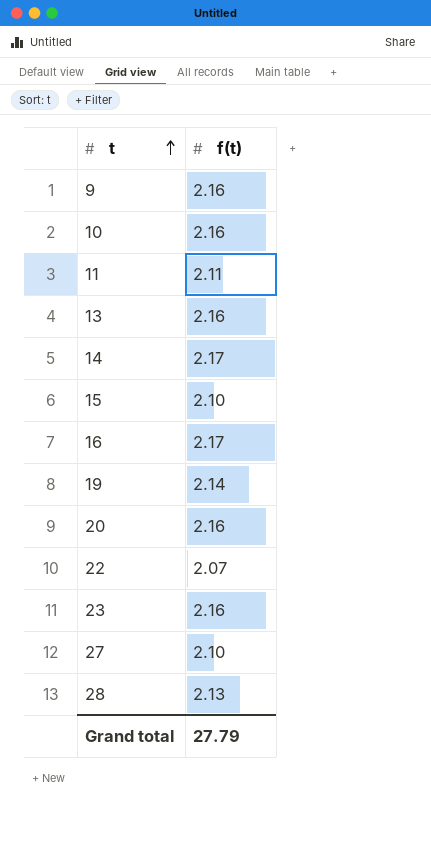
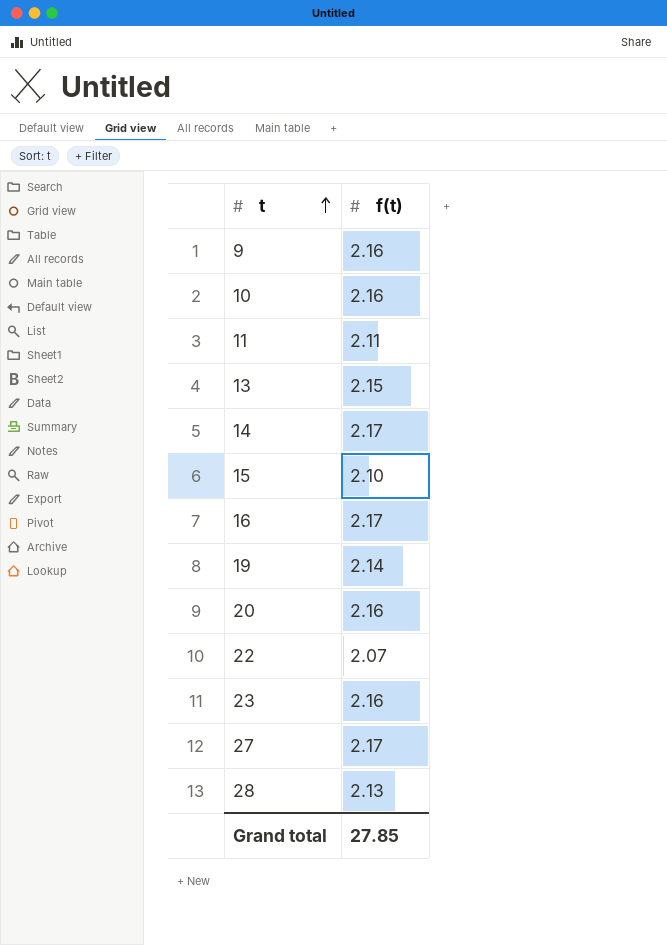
13 | f(t): 2.16 -> 2.15
27 | f(t): 2.10 -> 2.17
Grand total | f(t): 27.79 -> 27.85

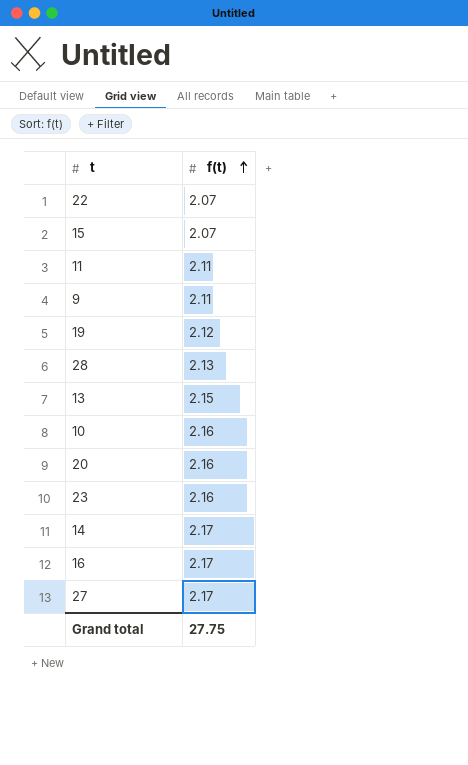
row order: t ascending -> f(t) ascending
15 | f(t): 2.10 -> 2.07
9 | f(t): 2.16 -> 2.11
19 | f(t): 2.14 -> 2.12
Grand total | f(t): 27.85 -> 27.75

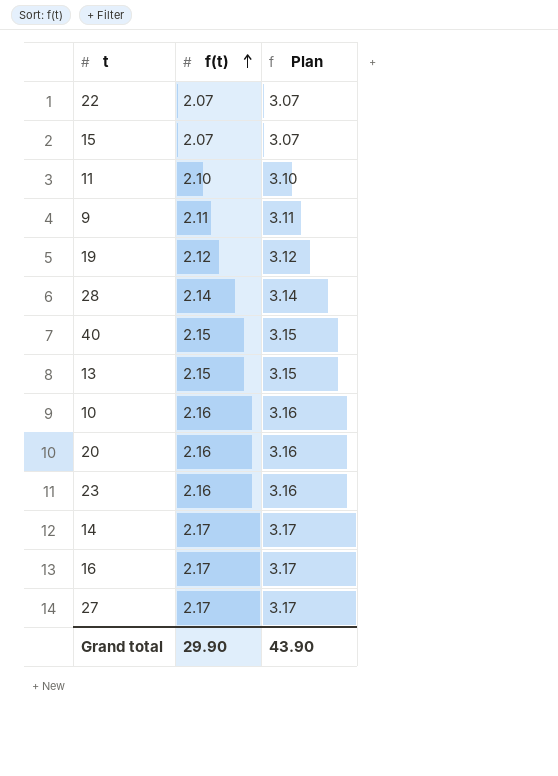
column Plan | formula: none -> [f(t)] + 1
11 | f(t): 2.11 -> 2.10
28 | f(t): 2.13 -> 2.14
row 40: none -> 2.15 | 3.15
Grand total | f(t): 27.75 -> 29.90

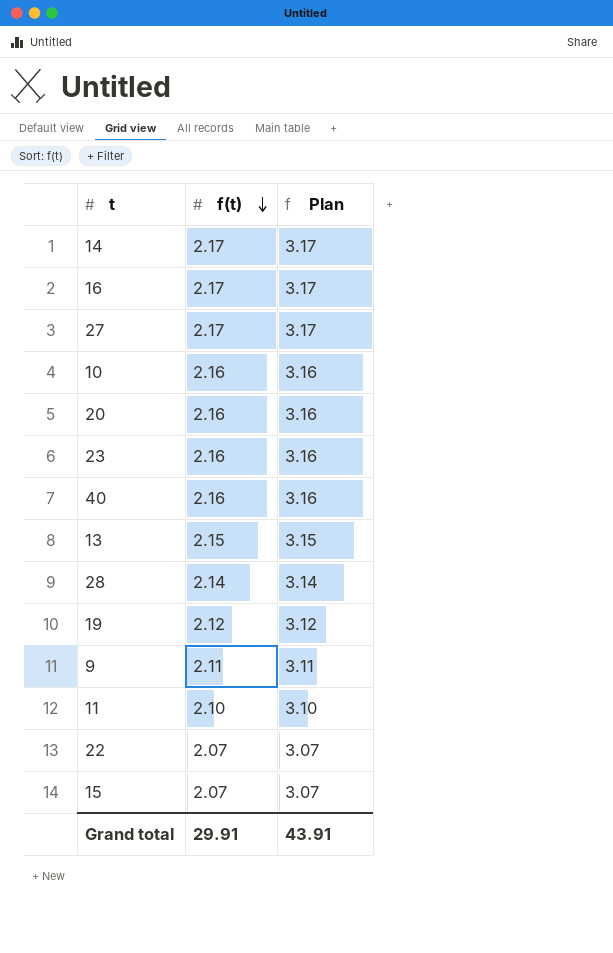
row order: f(t) ascending -> f(t) descending
40 | f(t): 2.15 -> 2.16
40 | Plan: 3.15 -> 3.16
Grand total | f(t): 29.90 -> 29.91
Grand total | Plan: 43.90 -> 43.91

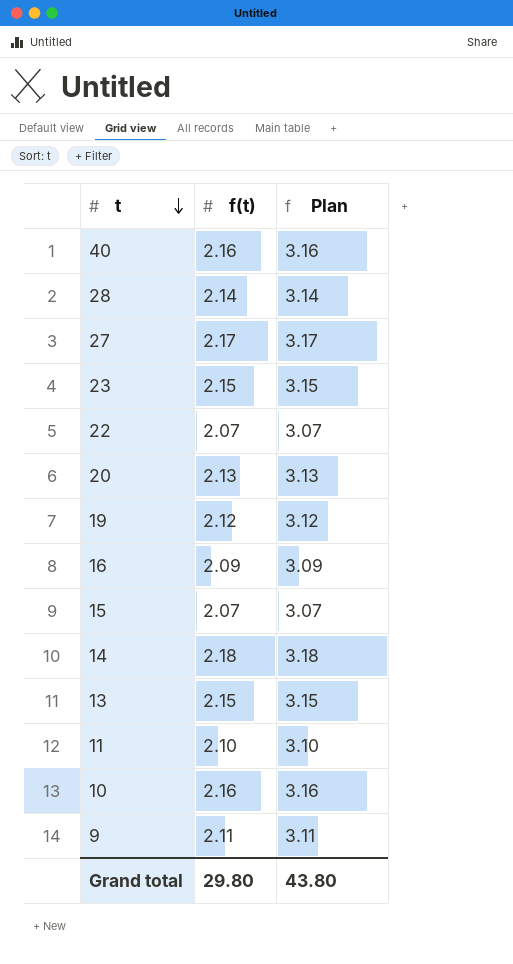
row order: f(t) descending -> t descending
23 | f(t): 2.16 -> 2.15
23 | Plan: 3.16 -> 3.15
20 | f(t): 2.16 -> 2.13
20 | Plan: 3.16 -> 3.13
16 | f(t): 2.17 -> 2.09
16 | Plan: 3.17 -> 3.09
14 | f(t): 2.17 -> 2.18
14 | Plan: 3.17 -> 3.18
Grand total | f(t): 29.91 -> 29.80
Grand total | Plan: 43.91 -> 43.80

